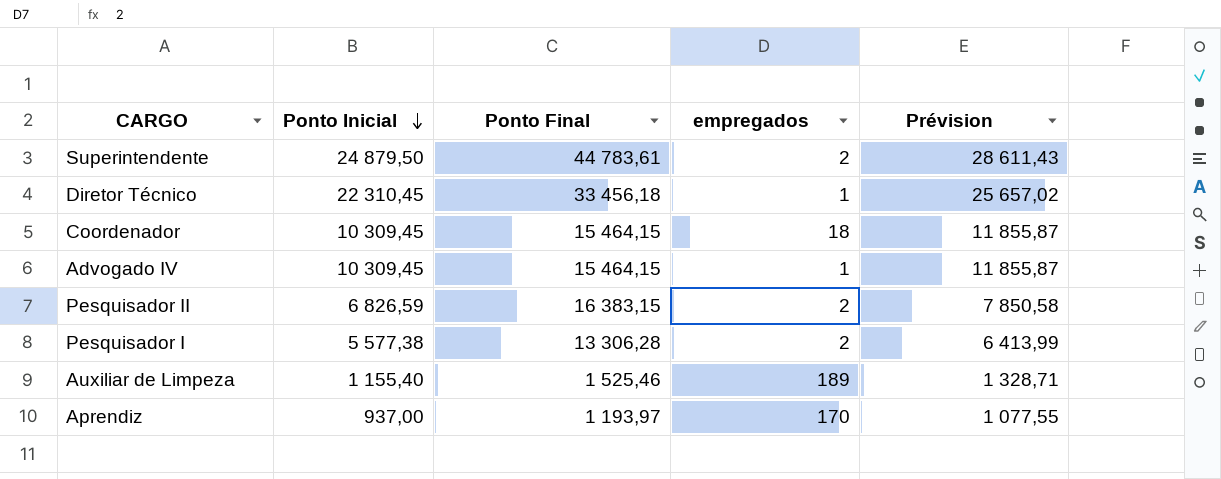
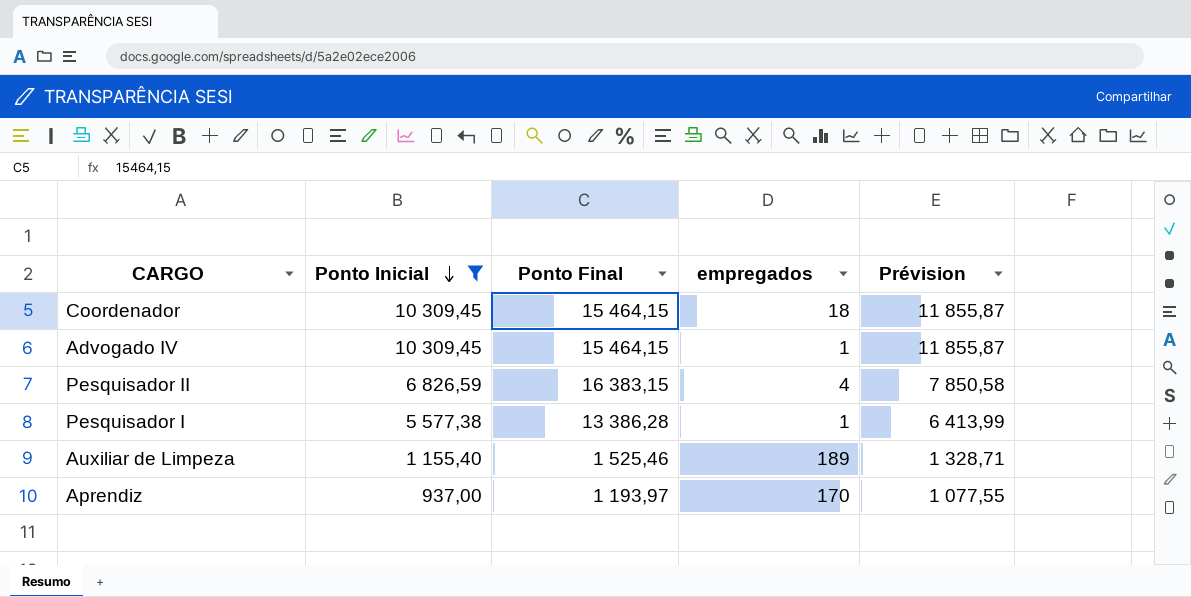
filter: none -> Ponto Inicial <= 10 309,45
Pesquisador II | empregados: 2 -> 4
Pesquisador I | Ponto Final: 13 306,28 -> 13 386,28
Pesquisador I | empregados: 2 -> 1

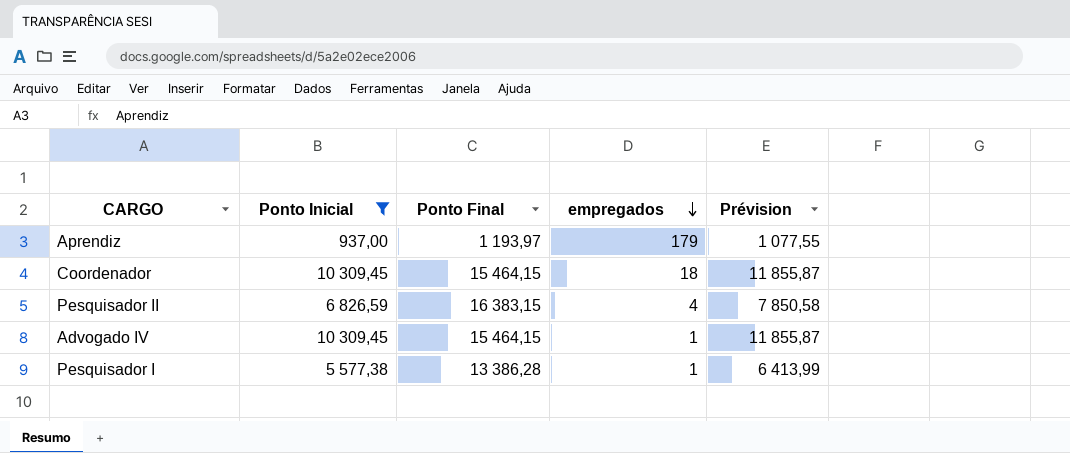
row order: Ponto Inicial descending -> empregados descending
row Auxiliar de Limpeza: 1 155,40 | 1 525,46 | 189 | 1 328,71 -> none
Aprendiz | empregados: 170 -> 179

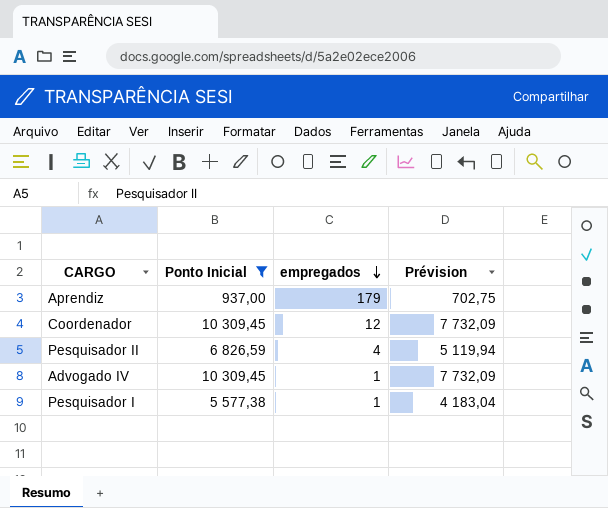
column Ponto Final | position: 3 -> none
column Prévision | formula: [Ponto Inicial] * 1,15 -> [Ponto Inicial] * 0,75
Coordenador | empregados: 18 -> 12

